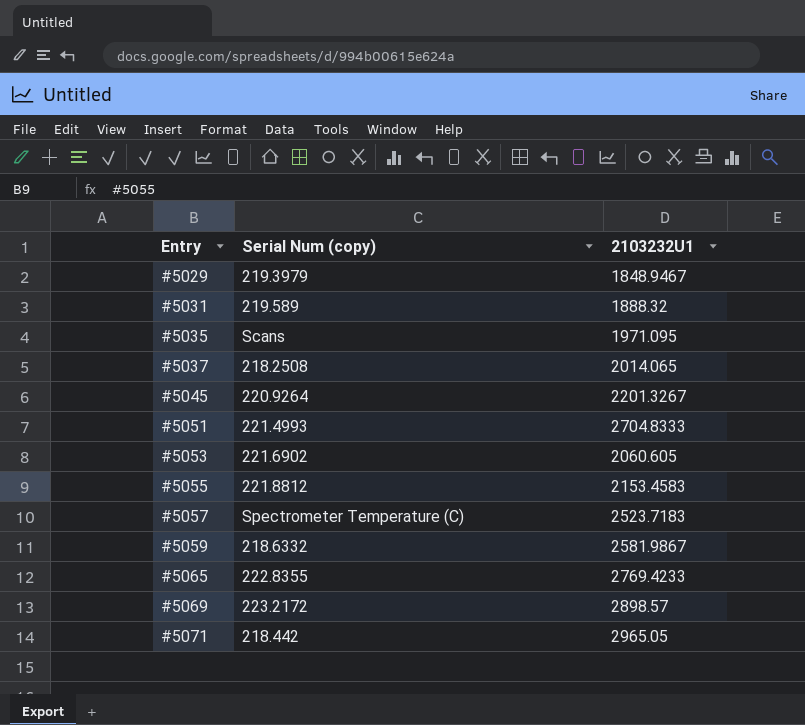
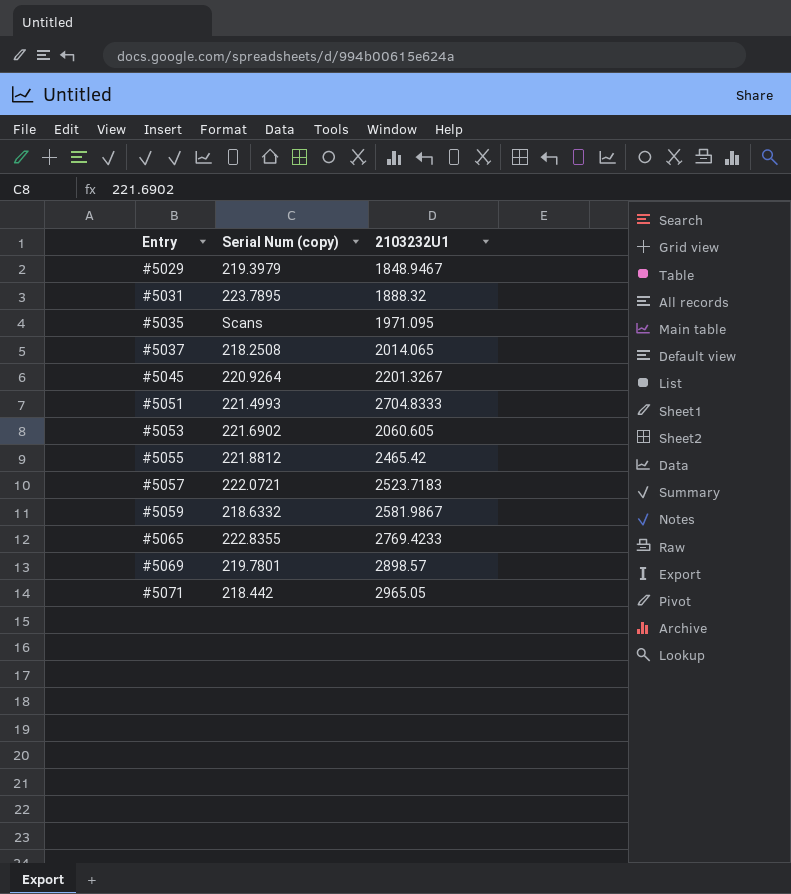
#5031 | Serial Num (copy): 219.589 -> 223.7895
#5055 | 2103232U1: 2153.4583 -> 2465.42
#5057 | Serial Num (copy): Spectrometer Temperature (C) -> 222.0721
#5069 | Serial Num (copy): 223.2172 -> 219.7801

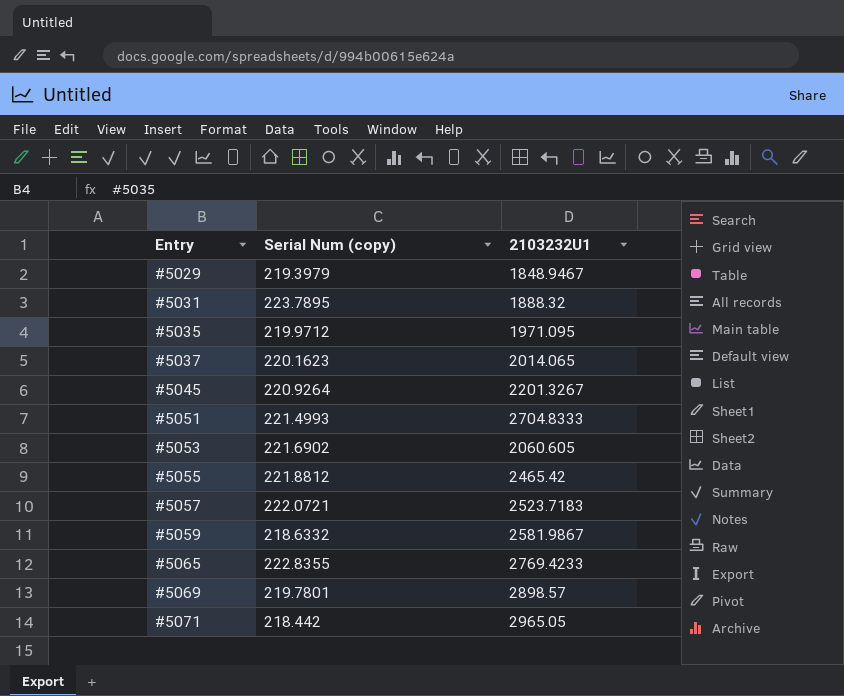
#5035 | Serial Num (copy): Scans -> 219.9712
#5037 | Serial Num (copy): 218.2508 -> 220.1623

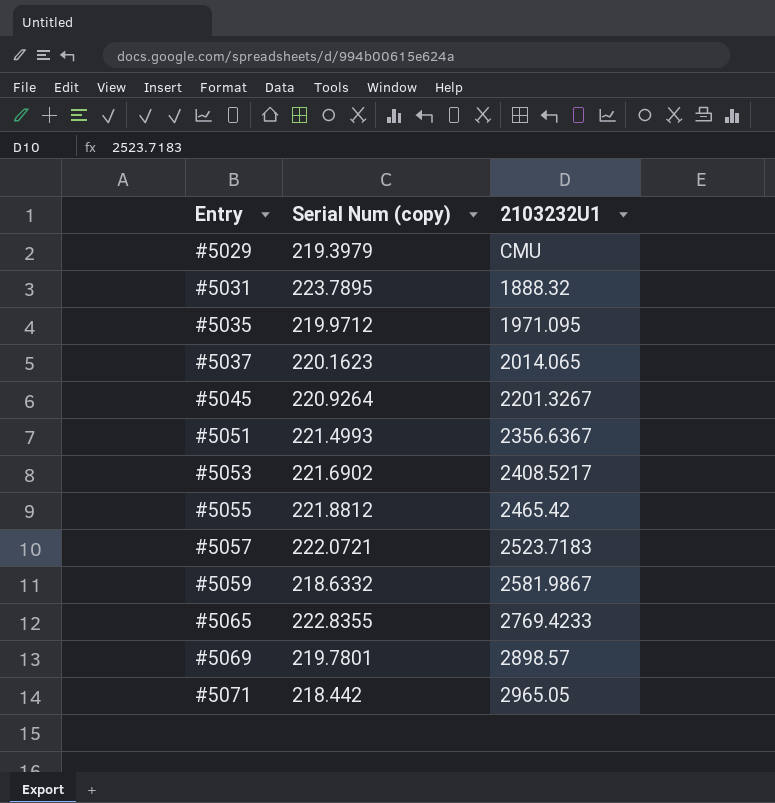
#5029 | 2103232U1: 1848.9467 -> CMU
#5051 | 2103232U1: 2704.8333 -> 2356.6367
#5053 | 2103232U1: 2060.605 -> 2408.5217

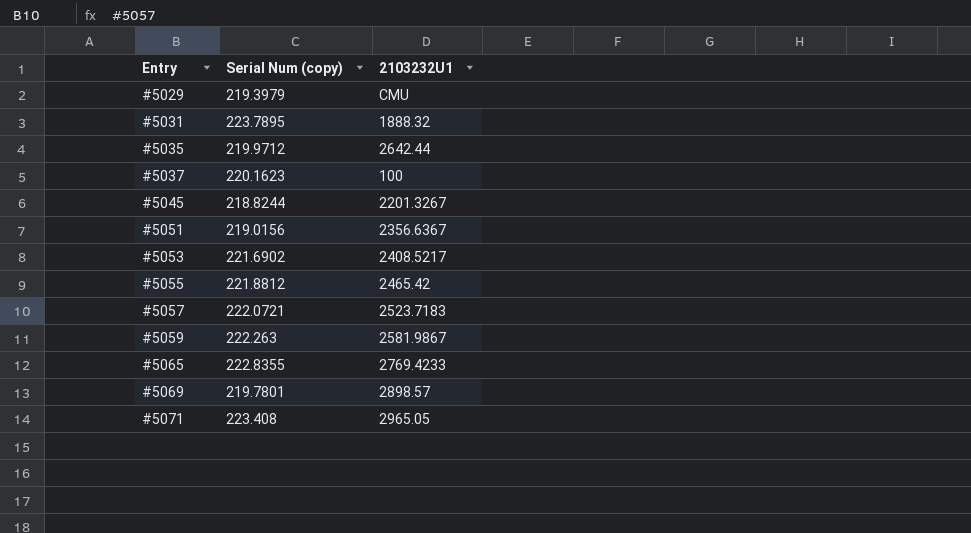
#5035 | 2103232U1: 1971.095 -> 2642.44
#5037 | 2103232U1: 2014.065 -> 100
#5045 | Serial Num (copy): 220.9264 -> 218.8244
#5051 | Serial Num (copy): 221.4993 -> 219.0156
#5059 | Serial Num (copy): 218.6332 -> 222.263
#5071 | Serial Num (copy): 218.442 -> 223.408

